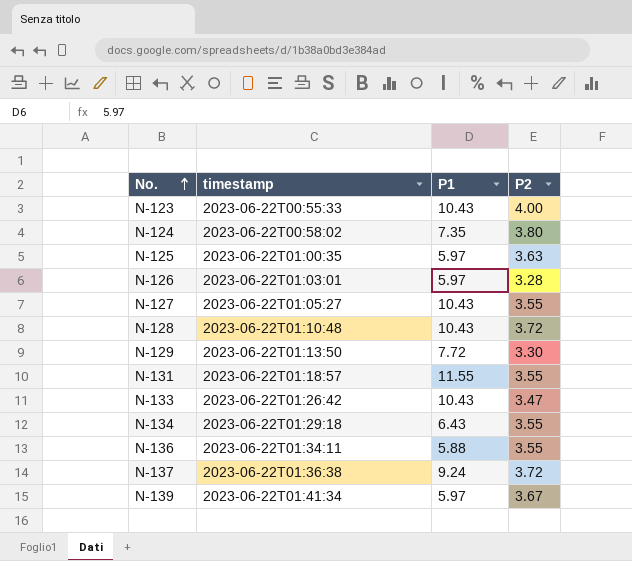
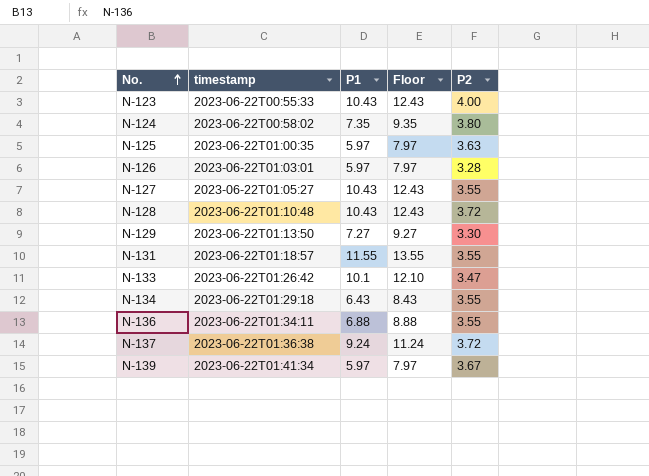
column Floor | formula: none -> [P1] + 2
N-129 | P1: 7.72 -> 7.27
N-133 | P1: 10.43 -> 10.1
N-136 | P1: 5.88 -> 6.88

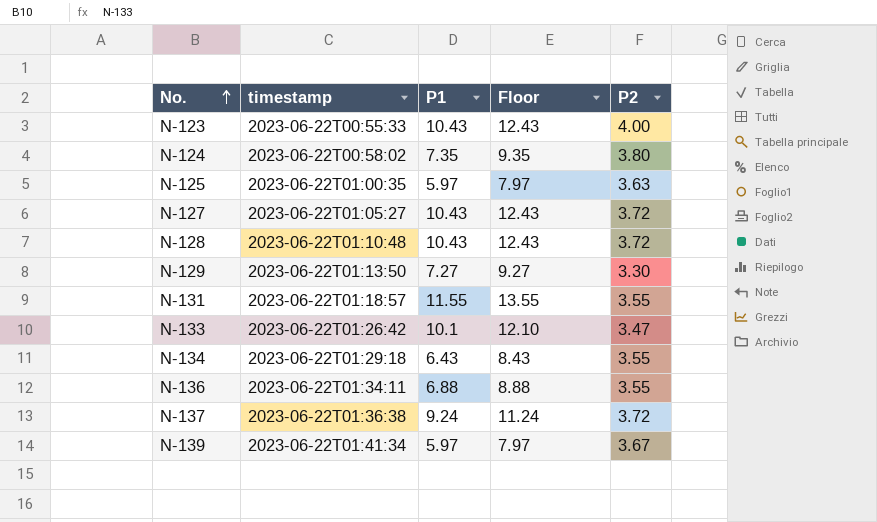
row N-126: 2023-06-22T01:03:01 | 5.97 | 7.97 | 3.28 -> none
N-127 | P2: 3.55 -> 3.72

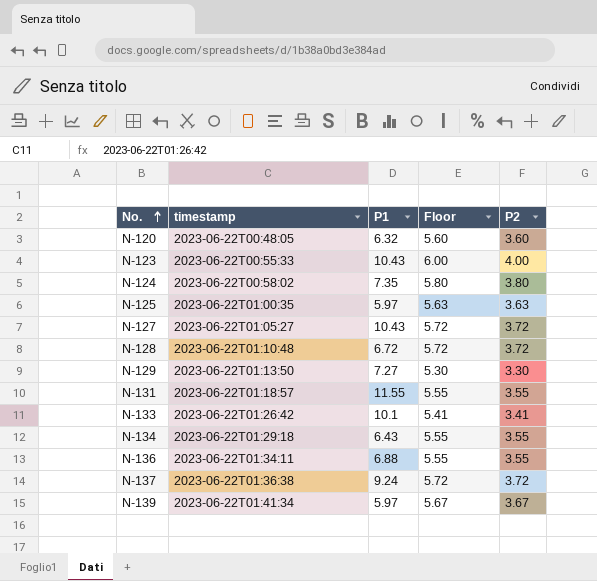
column Floor | formula: [P1] + 2 -> [P2] + 2
row N-120: none -> 2023-06-22T00:48:05 | 6.32 | 5.60 | 3.60
N-128 | P1: 10.43 -> 6.72
N-133 | P2: 3.47 -> 3.41

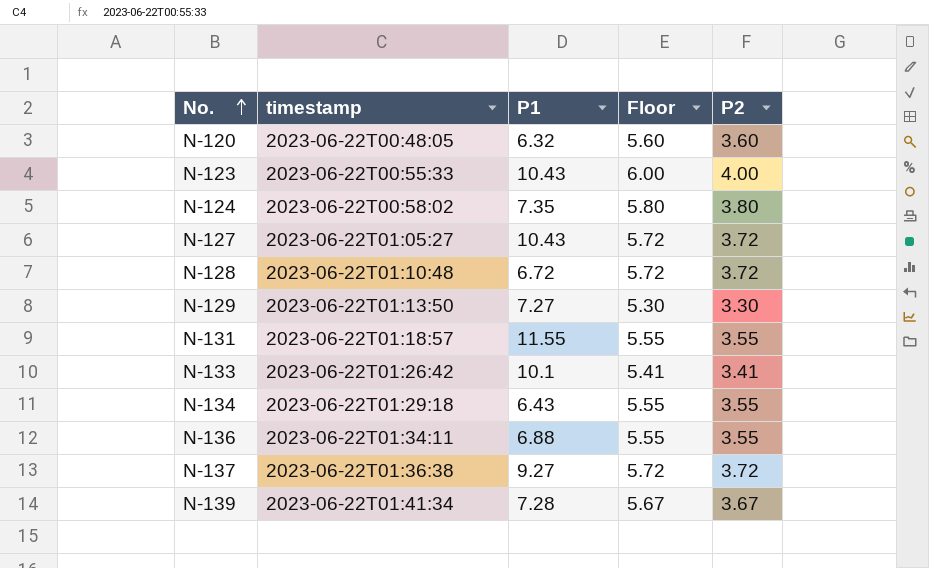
row N-125: 2023-06-22T01:00:35 | 5.97 | 5.63 | 3.63 -> none
N-137 | P1: 9.24 -> 9.27
N-139 | P1: 5.97 -> 7.28

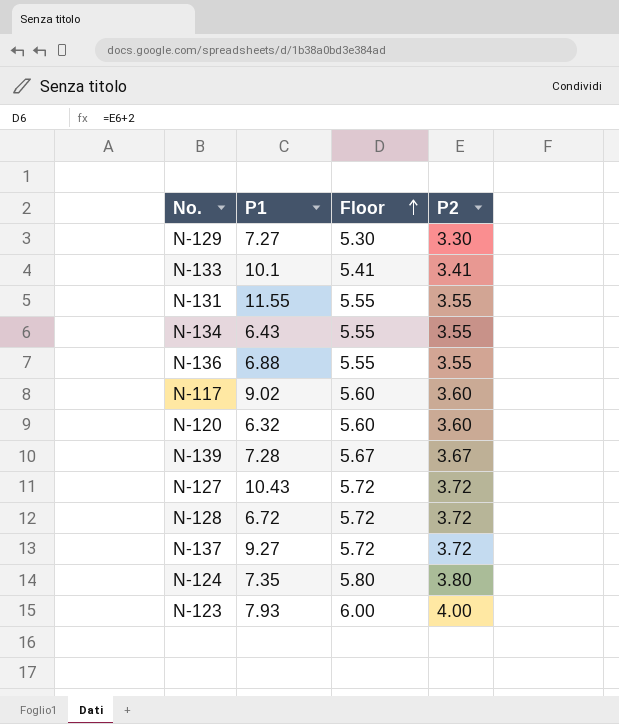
row order: No. ascending -> Floor ascending
column timestamp | position: 2 -> none
row N-117: none -> 9.02 | 5.60 | 3.60
N-123 | P1: 10.43 -> 7.93

